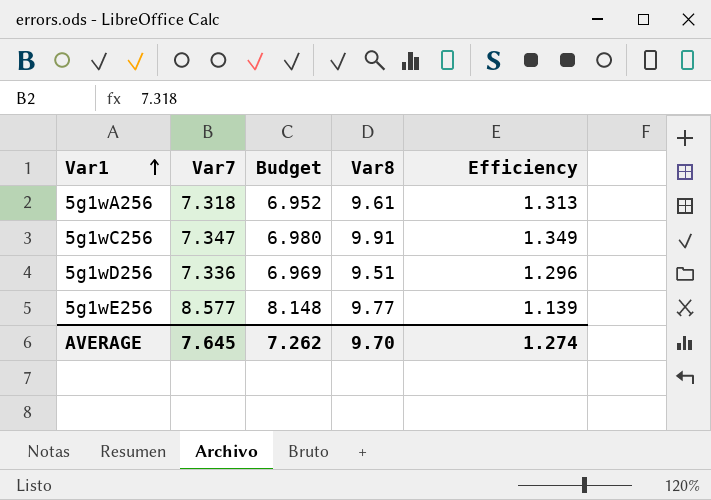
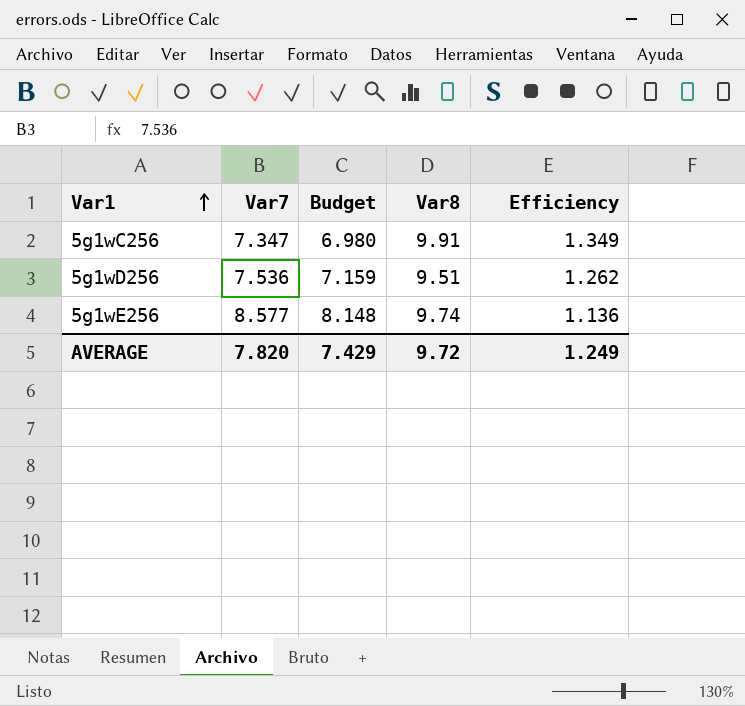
row 5g1wA256: 7.318 | 6.952 | 9.61 | 1.313 -> none
5g1wD256 | Var7: 7.336 -> 7.536
5g1wD256 | Budget: 6.969 -> 7.159
5g1wD256 | Efficiency: 1.296 -> 1.262
5g1wE256 | Var8: 9.77 -> 9.74
5g1wE256 | Efficiency: 1.139 -> 1.136
AVERAGE | Var7: 7.645 -> 7.820
AVERAGE | Budget: 7.262 -> 7.429
AVERAGE | Var8: 9.70 -> 9.72
AVERAGE | Efficiency: 1.274 -> 1.249

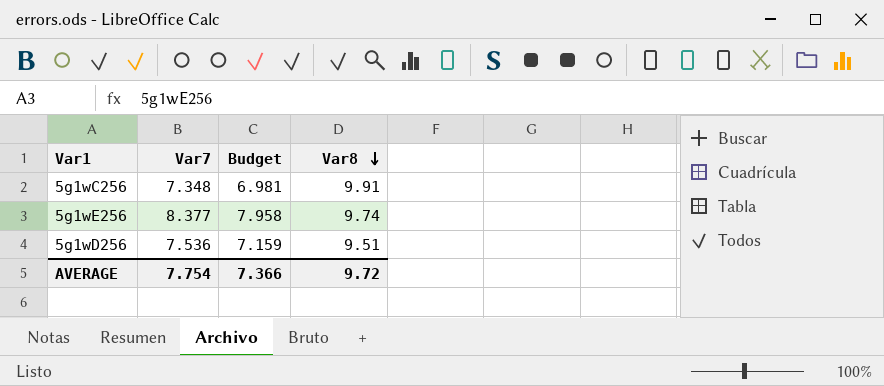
row order: Var1 ascending -> Var8 descending
column Efficiency | formula: [Var8] / [Var7] -> none
5g1wC256 | Var7: 7.347 -> 7.348
5g1wC256 | Budget: 6.980 -> 6.981
5g1wE256 | Var7: 8.577 -> 8.377
5g1wE256 | Budget: 8.148 -> 7.958
AVERAGE | Var7: 7.820 -> 7.754
AVERAGE | Budget: 7.429 -> 7.366

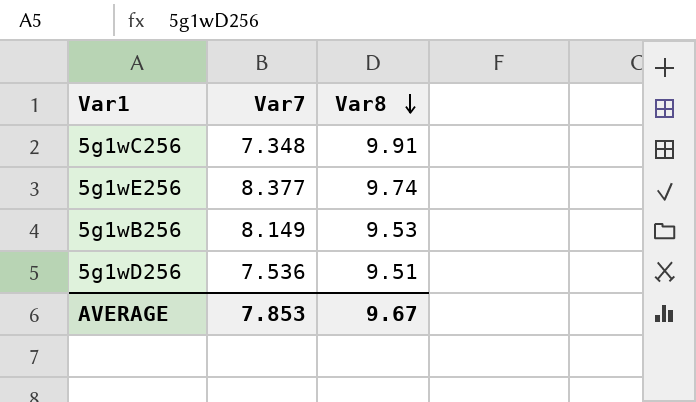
column Budget | formula: [Var7] * 0.95 -> none
row 5g1wB256: none -> 8.149 | 9.53
AVERAGE | Var7: 7.754 -> 7.853
AVERAGE | Var8: 9.72 -> 9.67

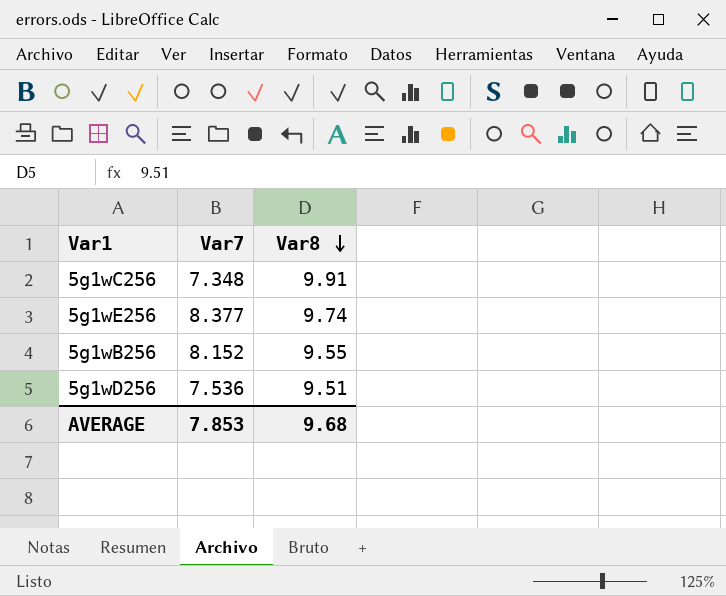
5g1wB256 | Var7: 8.149 -> 8.152
5g1wB256 | Var8: 9.53 -> 9.55
AVERAGE | Var8: 9.67 -> 9.68

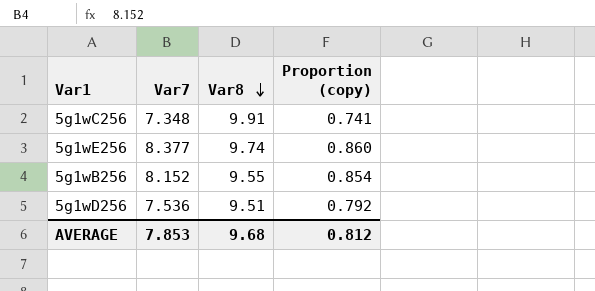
column Proportion (copy) | formula: none -> [Var7] / [Var8]

